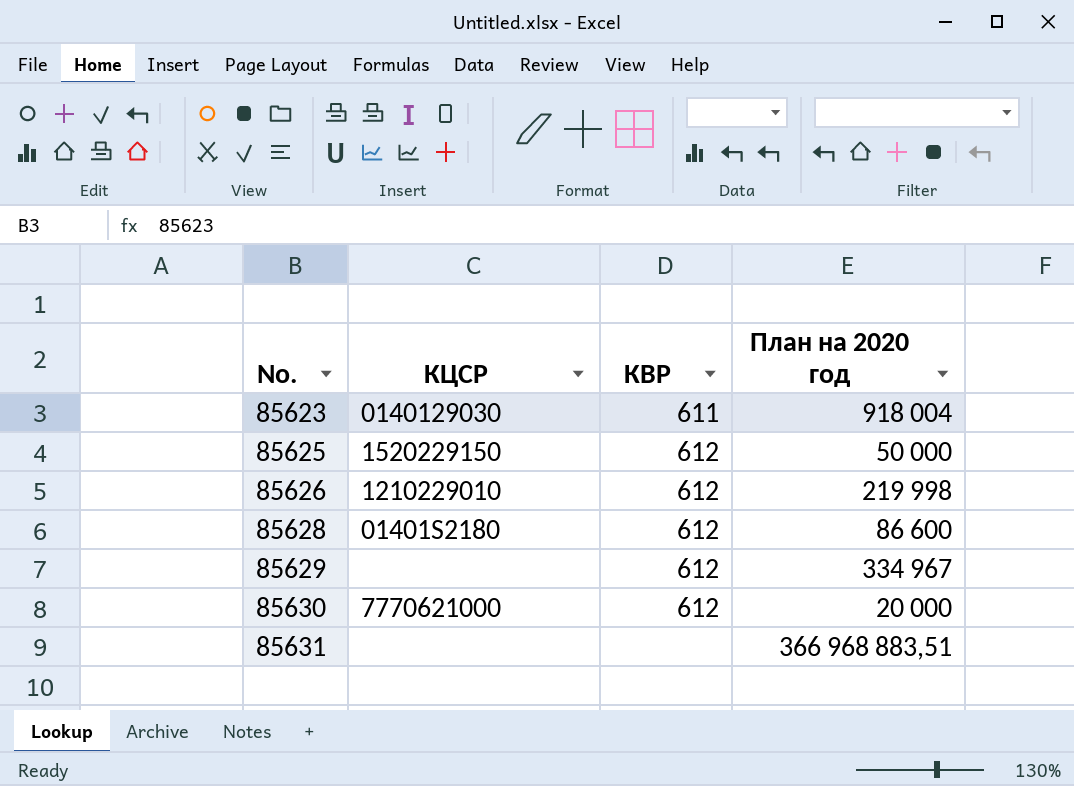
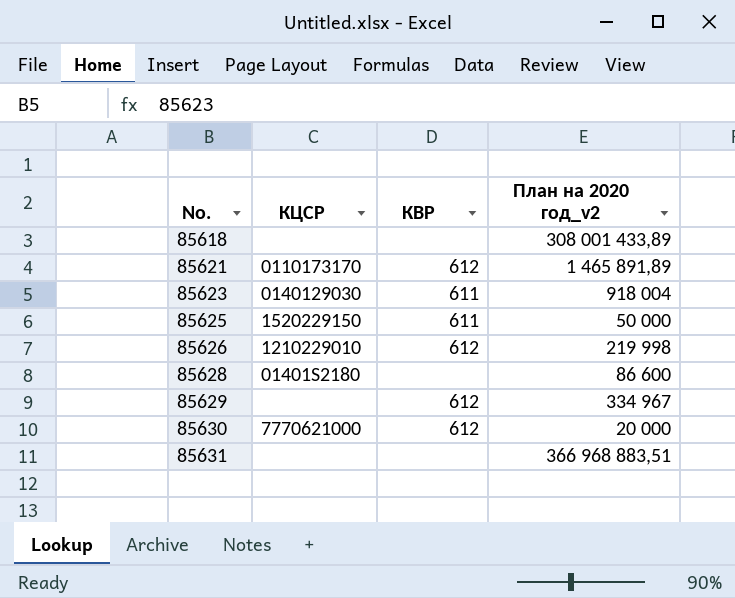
column name: План на 2020 год -> План на 2020 год_v2
row 85618: none -> none | none | 308 001 433,89
row 85621: none -> 0110173170 | 612 | 1 465 891,89
85625 | КВР: 612 -> 611
85628 | КВР: 612 -> none

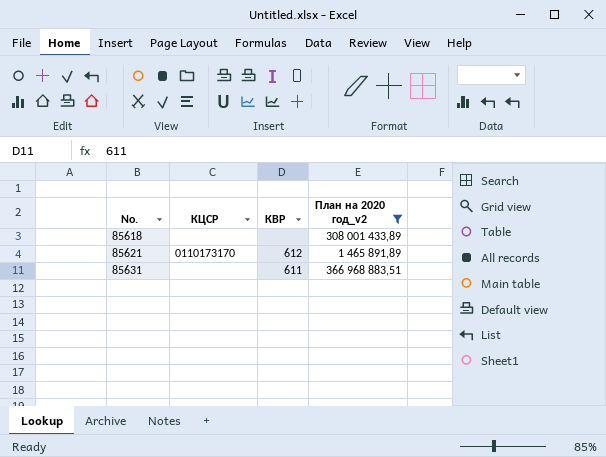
filter: none -> План на 2020 год_v2 >= 1 465 891,89
85631 | КВР: none -> 611

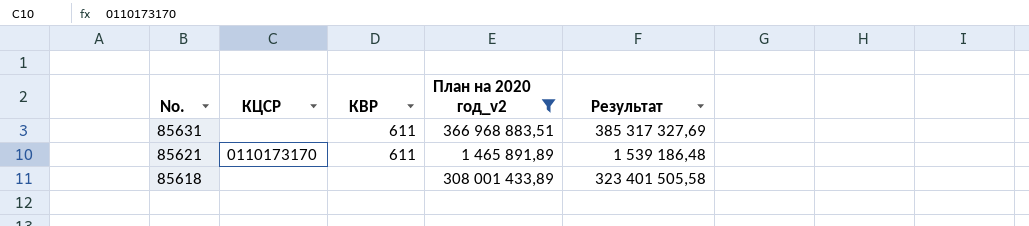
row order: No. ascending -> No. descending
column Результат | formula: none -> [План на 2020 год_v2] * 1,05
85621 | КВР: 612 -> 611

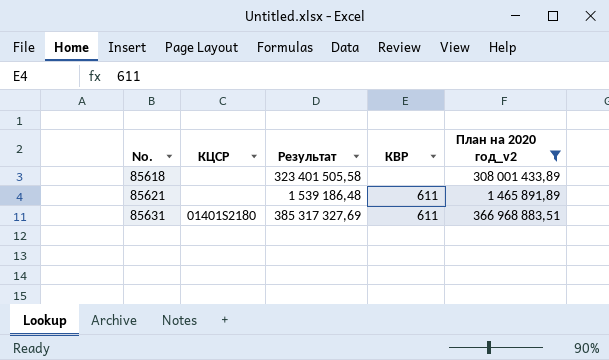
row order: No. descending -> No. ascending
column Результат | position: 5 -> 3
85621 | КЦСР: 0110173170 -> none
85631 | КЦСР: none -> 01401S2180

